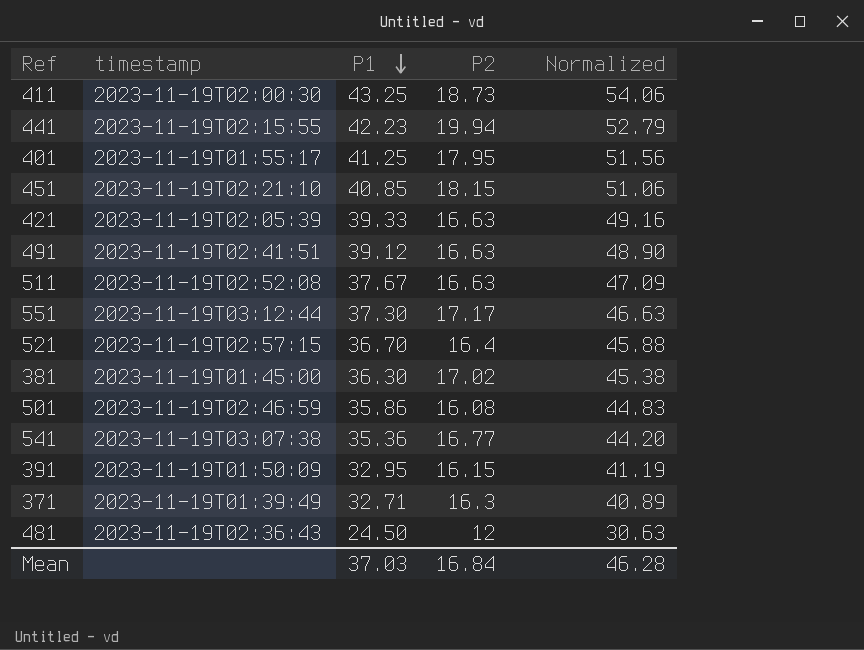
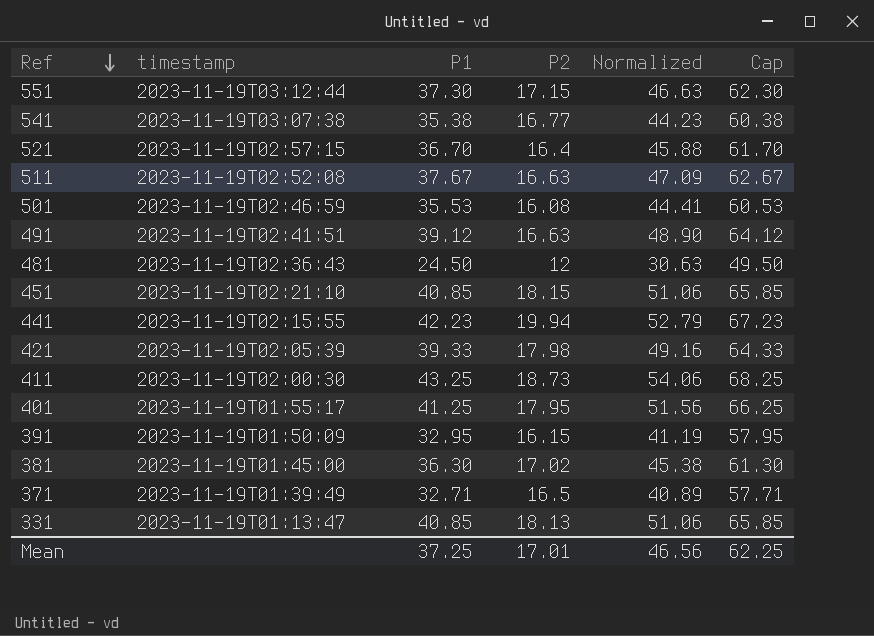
row order: P1 descending -> Ref descending
column Cap | formula: none -> [P1] + 25
551 | P2: 17.17 -> 17.15
541 | P1: 35.36 -> 35.38
541 | Normalized: 44.20 -> 44.23
501 | P1: 35.86 -> 35.53
501 | Normalized: 44.83 -> 44.41
421 | P2: 16.63 -> 17.98
371 | P2: 16.3 -> 16.5
row 331: none -> 2023-11-19T01:13:47 | 40.85 | 18.13 | 51.06 | 65.85
Mean | P1: 37.03 -> 37.25
Mean | P2: 16.84 -> 17.01
Mean | Normalized: 46.28 -> 46.56

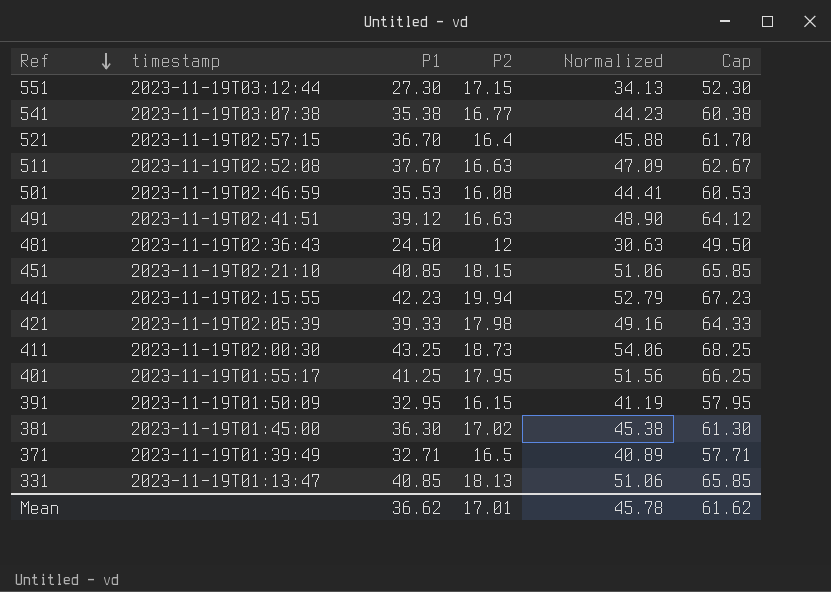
551 | P1: 37.30 -> 27.30
551 | Normalized: 46.63 -> 34.13
551 | Cap: 62.30 -> 52.30
Mean | P1: 37.25 -> 36.62
Mean | Normalized: 46.56 -> 45.78
Mean | Cap: 62.25 -> 61.62

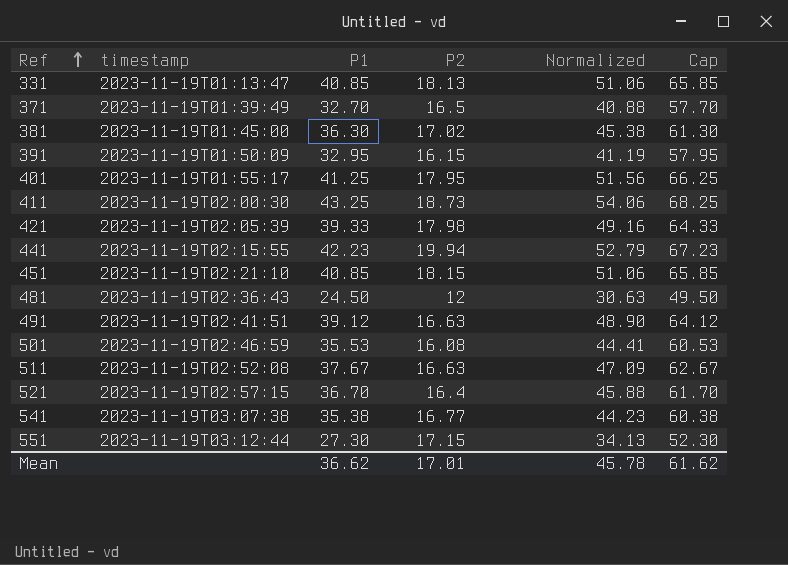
row order: Ref descending -> Ref ascending
371 | P1: 32.71 -> 32.70
371 | Normalized: 40.89 -> 40.88
371 | Cap: 57.71 -> 57.70

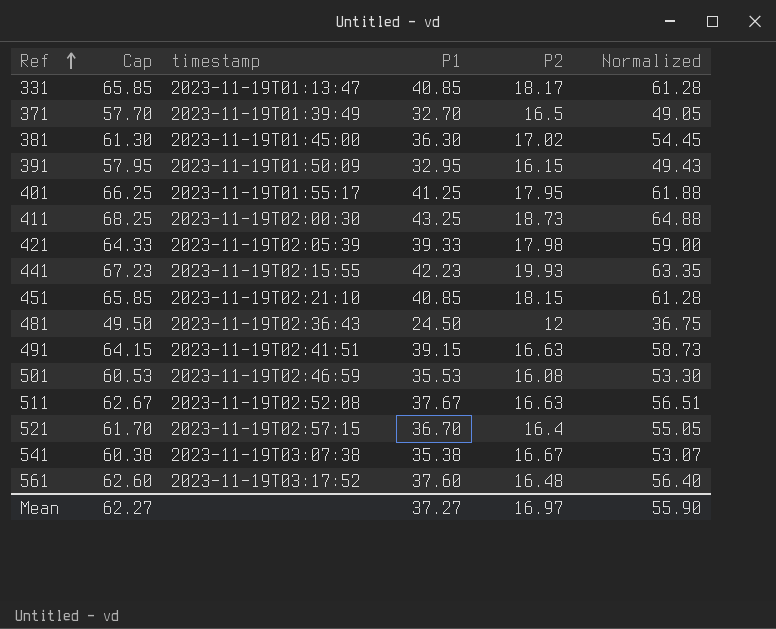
column Cap | position: 6 -> 2
column Normalized | formula: [P1] * 1.25 -> [P1] * 1.5
row 551: 2023-11-19T03:12:44 | 27.30 | 17.15 | 34.13 | 52.30 -> none
331 | P2: 18.13 -> 18.17
441 | P2: 19.94 -> 19.93
491 | Cap: 64.12 -> 64.15
491 | P1: 39.12 -> 39.15
541 | P2: 16.77 -> 16.67
row 561: none -> 62.60 | 2023-11-19T03:17:52 | 37.60 | 16.48 | 56.40
Mean | Cap: 61.62 -> 62.27
Mean | P1: 36.62 -> 37.27
Mean | P2: 17.01 -> 16.97
Mean | Normalized: 45.78 -> 55.90

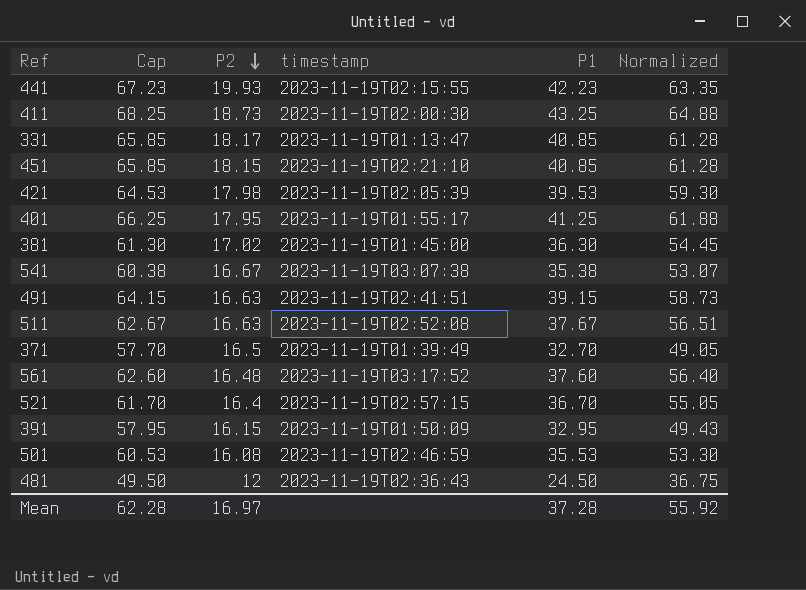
row order: Ref ascending -> P2 descending
column P2 | position: 5 -> 3
421 | Cap: 64.33 -> 64.53
421 | P1: 39.33 -> 39.53
421 | Normalized: 59.00 -> 59.30
Mean | Cap: 62.27 -> 62.28
Mean | P1: 37.27 -> 37.28
Mean | Normalized: 55.90 -> 55.92

